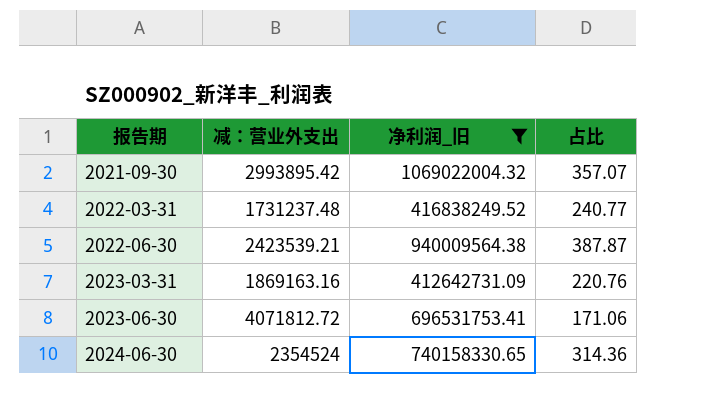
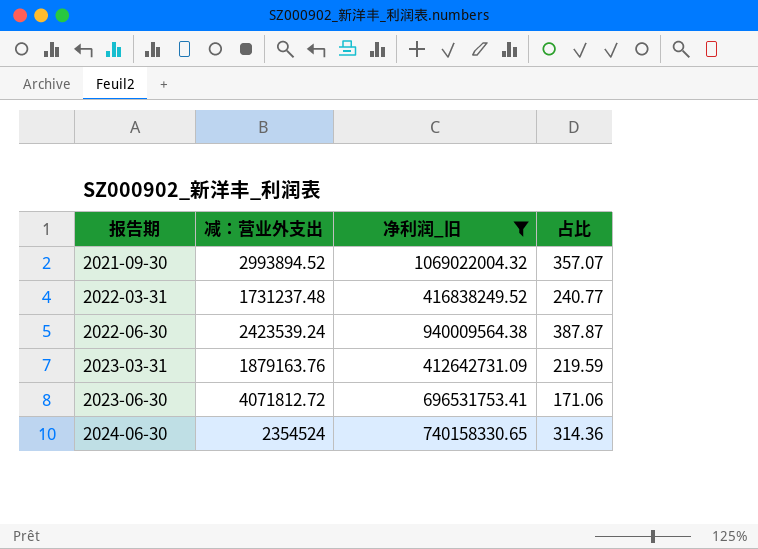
2021-09-30 | 减：营业外支出: 2993895.42 -> 2993894.52
2022-06-30 | 减：营业外支出: 2423539.21 -> 2423539.24
2023-03-31 | 减：营业外支出: 1869163.16 -> 1879163.76
2023-03-31 | 占比: 220.76 -> 219.59

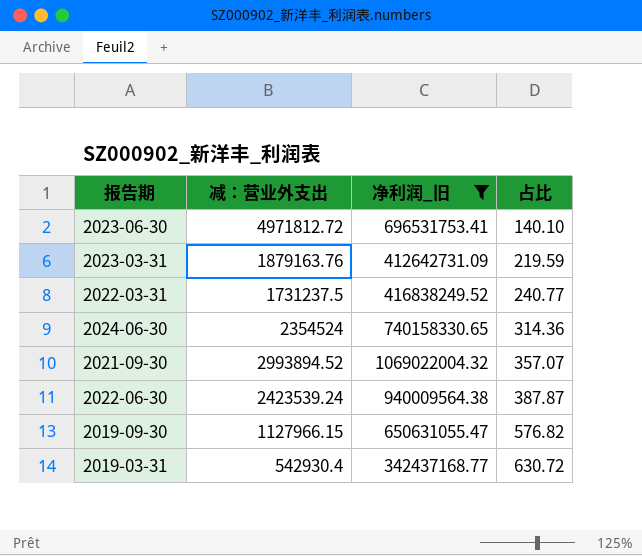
row order: 报告期 ascending -> 占比 ascending
2023-06-30 | 减：营业外支出: 4071812.72 -> 4971812.72
2023-06-30 | 占比: 171.06 -> 140.10
2022-03-31 | 减：营业外支出: 1731237.48 -> 1731237.5
row 2019-09-30: none -> 1127966.15 | 650631055.47 | 576.82
row 2019-03-31: none -> 542930.4 | 342437168.77 | 630.72

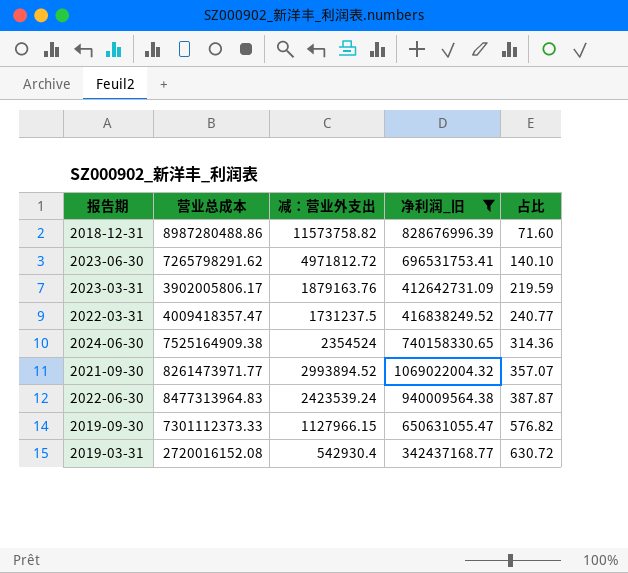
column 营业总成本 | position: none -> 2
row 2018-12-31: none -> 8987280488.86 | 11573758.82 | 828676996.39 | 71.60

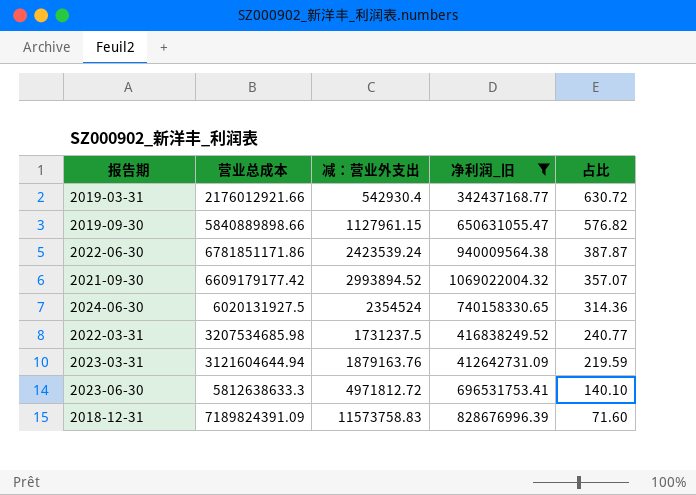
row order: 占比 ascending -> 占比 descending
2019-03-31 | 营业总成本: 2720016152.08 -> 2176012921.66
2019-09-30 | 营业总成本: 7301112373.33 -> 5840889898.66
2019-09-30 | 减：营业外支出: 1127966.15 -> 1127961.15
2022-06-30 | 营业总成本: 8477313964.83 -> 6781851171.86
2021-09-30 | 营业总成本: 8261473971.77 -> 6609179177.42
2024-06-30 | 营业总成本: 7525164909.38 -> 6020131927.5
2022-03-31 | 营业总成本: 4009418357.47 -> 3207534685.98
2023-03-31 | 营业总成本: 3902005806.17 -> 3121604644.94
2023-06-30 | 营业总成本: 7265798291.62 -> 5812638633.3
2018-12-31 | 营业总成本: 8987280488.86 -> 7189824391.09
2018-12-31 | 减：营业外支出: 11573758.82 -> 11573758.83

